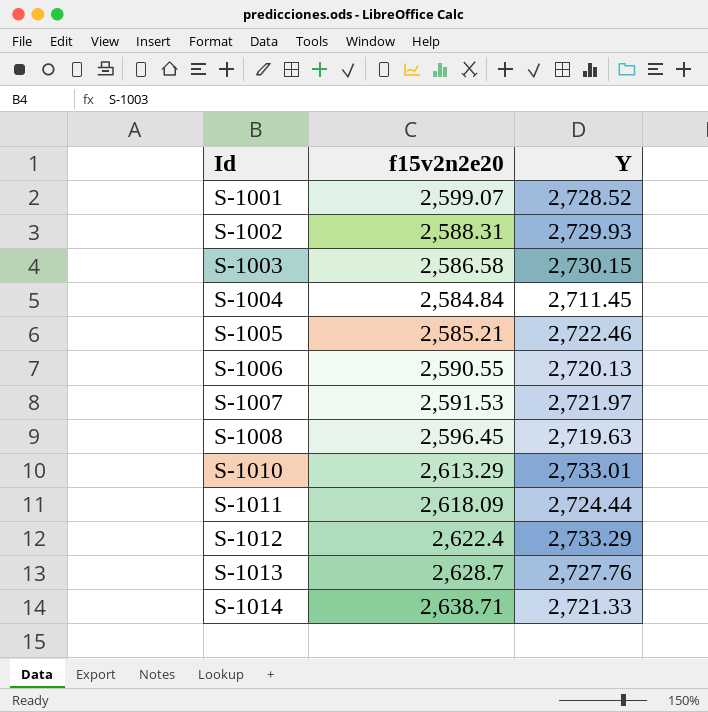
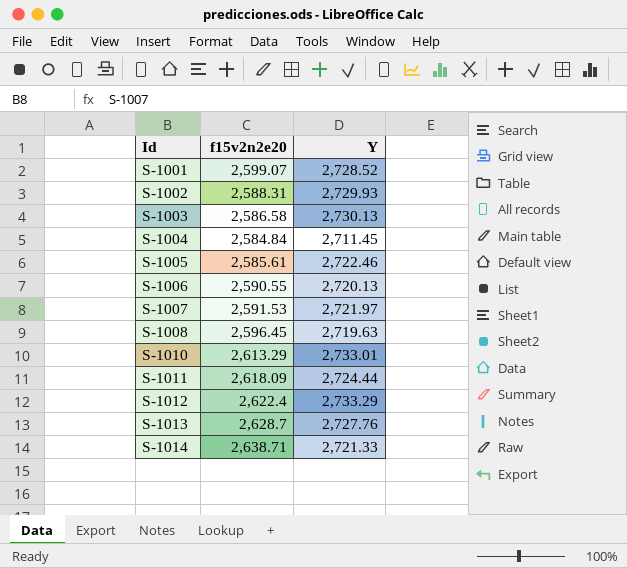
S-1003 | Y: 2,730.15 -> 2,730.13
S-1005 | f15v2n2e20: 2,585.21 -> 2,585.61

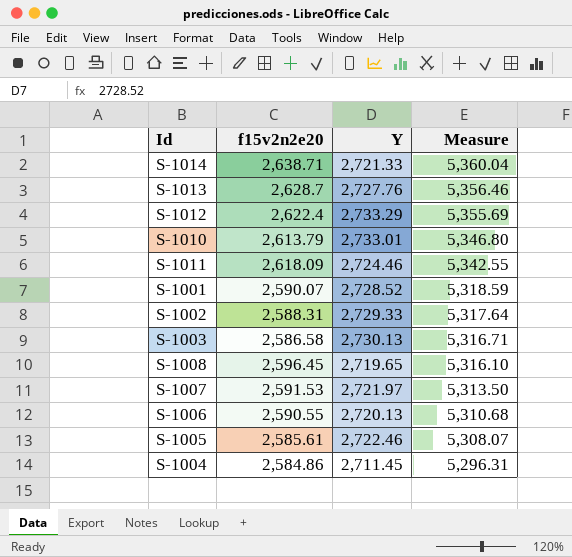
row order: Id ascending -> Measure descending
column Measure | formula: none -> [f15v2n2e20] + [Y]
S-1010 | f15v2n2e20: 2,613.29 -> 2,613.79
S-1011 | Y: 2,724.44 -> 2,724.46
S-1001 | f15v2n2e20: 2,599.07 -> 2,590.07
S-1002 | Y: 2,729.93 -> 2,729.33
S-1008 | Y: 2,719.63 -> 2,719.65
S-1004 | f15v2n2e20: 2,584.84 -> 2,584.86

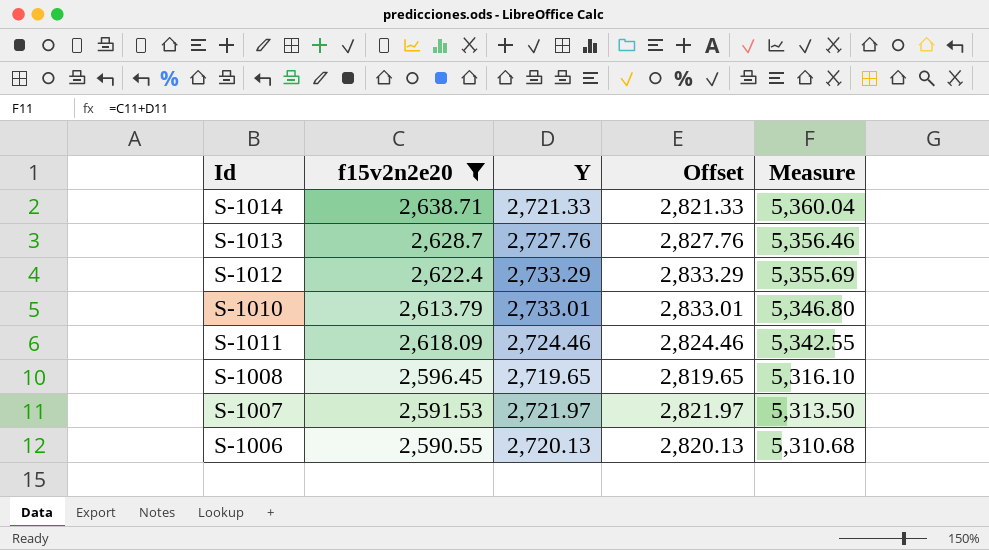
filter: none -> f15v2n2e20 >= 2,590.55
column Offset | formula: none -> [Y] + 100

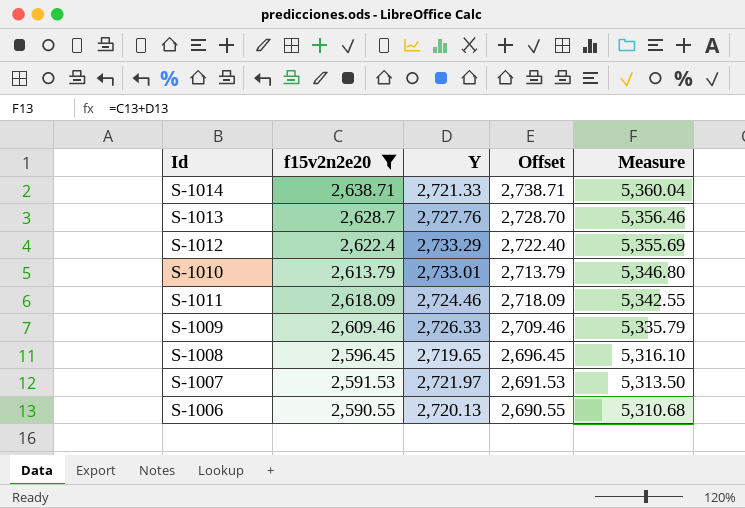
column Offset | formula: [Y] + 100 -> [f15v2n2e20] + 100
row S-1009: none -> 2,609.46 | 2,726.33 | 2,709.46 | 5,335.79

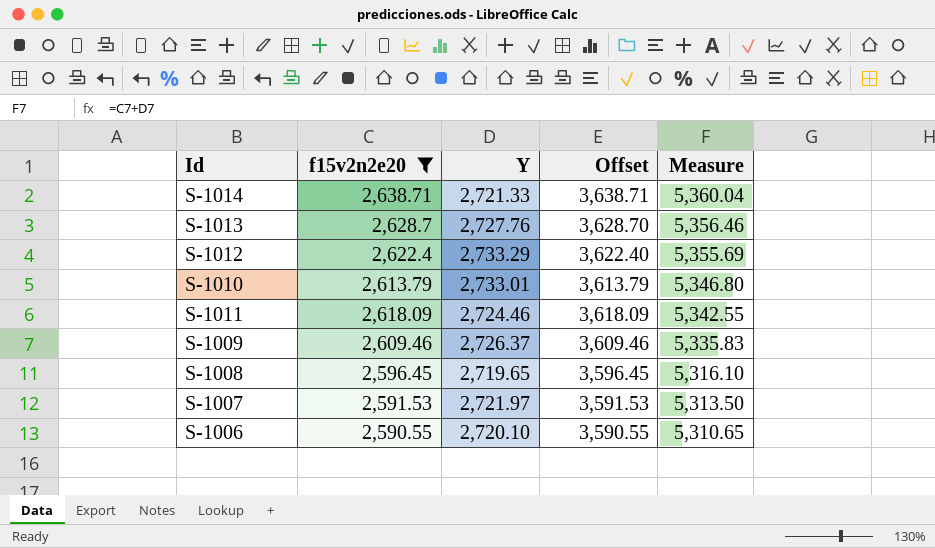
column Offset | formula: [f15v2n2e20] + 100 -> [f15v2n2e20] + 1000
S-1009 | Y: 2,726.33 -> 2,726.37
S-1009 | Measure: 5,335.79 -> 5,335.83
S-1006 | Y: 2,720.13 -> 2,720.10
S-1006 | Measure: 5,310.68 -> 5,310.65

